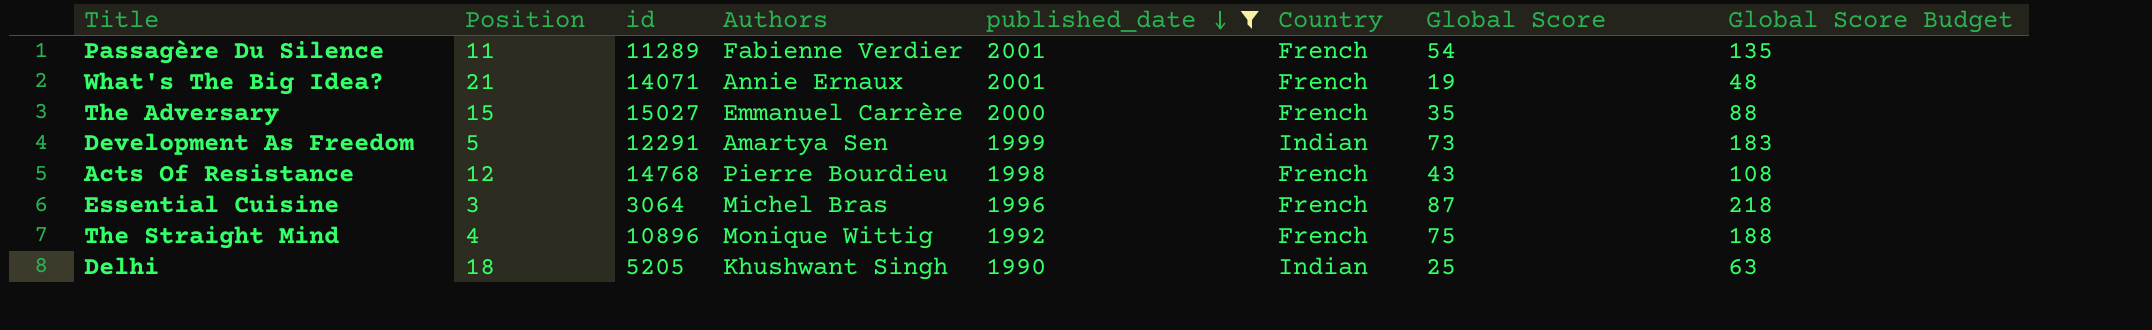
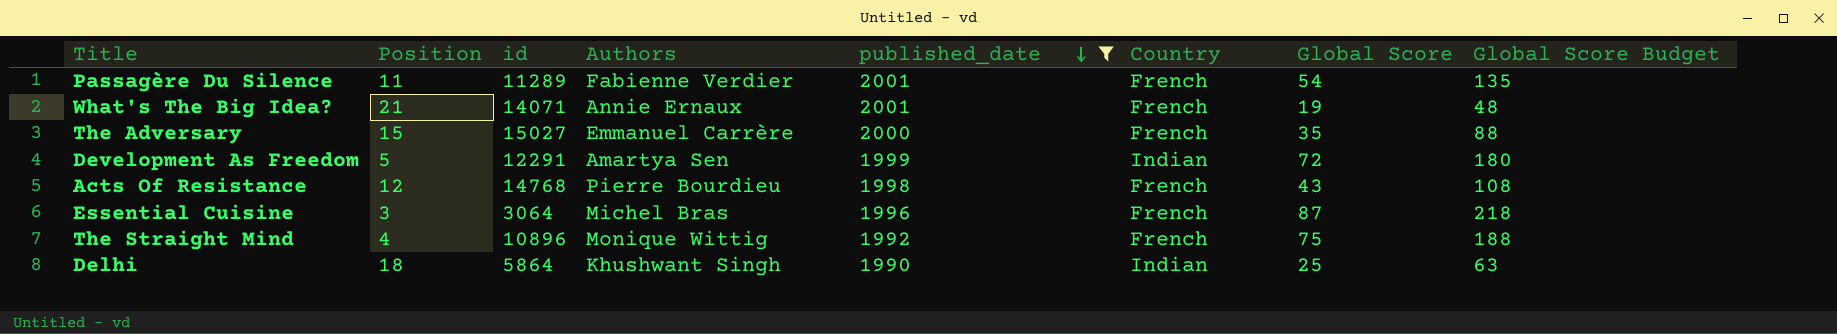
Development As Freedom | Global Score: 73 -> 72
Development As Freedom | Global Score Budget: 183 -> 180
Delhi | id: 5205 -> 5864

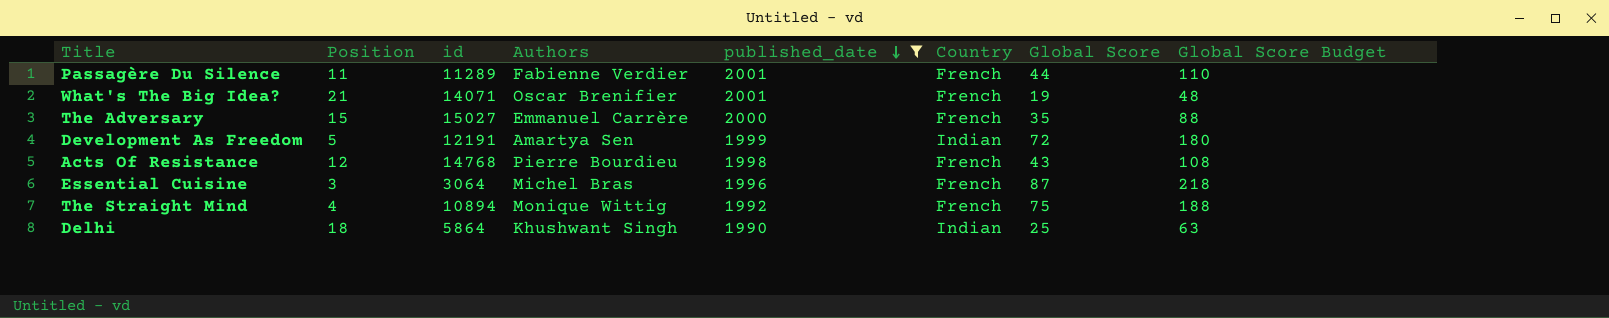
Passagère Du Silence | Global Score: 54 -> 44
Passagère Du Silence | Global Score Budget: 135 -> 110
What's The Big Idea? | Authors: Annie Ernaux -> Oscar Brenifier
Development As Freedom | id: 12291 -> 12191
The Straight Mind | id: 10896 -> 10894

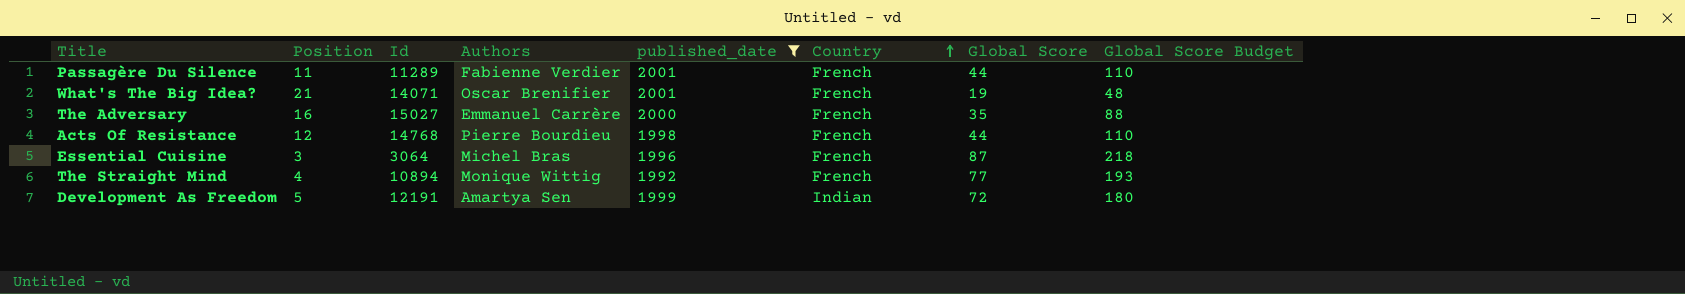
row order: published_date descending -> Country ascending
column name: id -> Id
row Delhi: 18 | 5864 | Khushwant Singh | 1990 | Indian | 25 | 63 -> none
The Adversary | Position: 15 -> 16
Acts Of Resistance | Global Score: 43 -> 44
Acts Of Resistance | Global Score Budget: 108 -> 110
The Straight Mind | Global Score: 75 -> 77
The Straight Mind | Global Score Budget: 188 -> 193

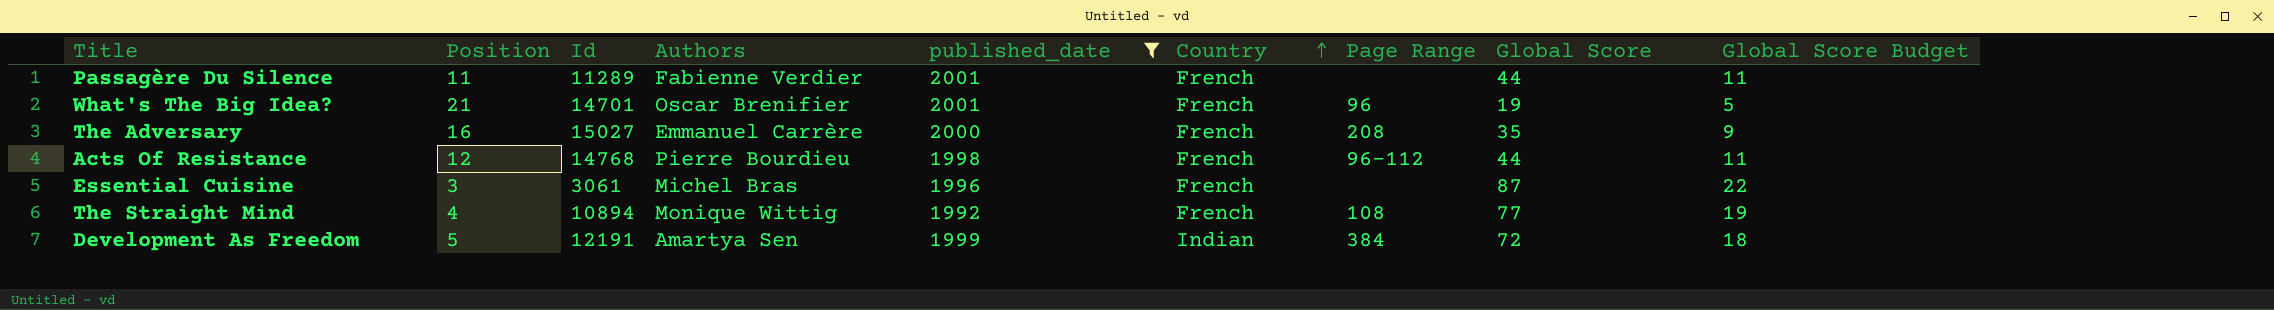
column Page Range | position: none -> 7
column Global Score Budget | formula: [Global Score] * 2.5 -> [Global Score] * 0.25
What's The Big Idea? | Id: 14071 -> 14701
Essential Cuisine | Id: 3064 -> 3061

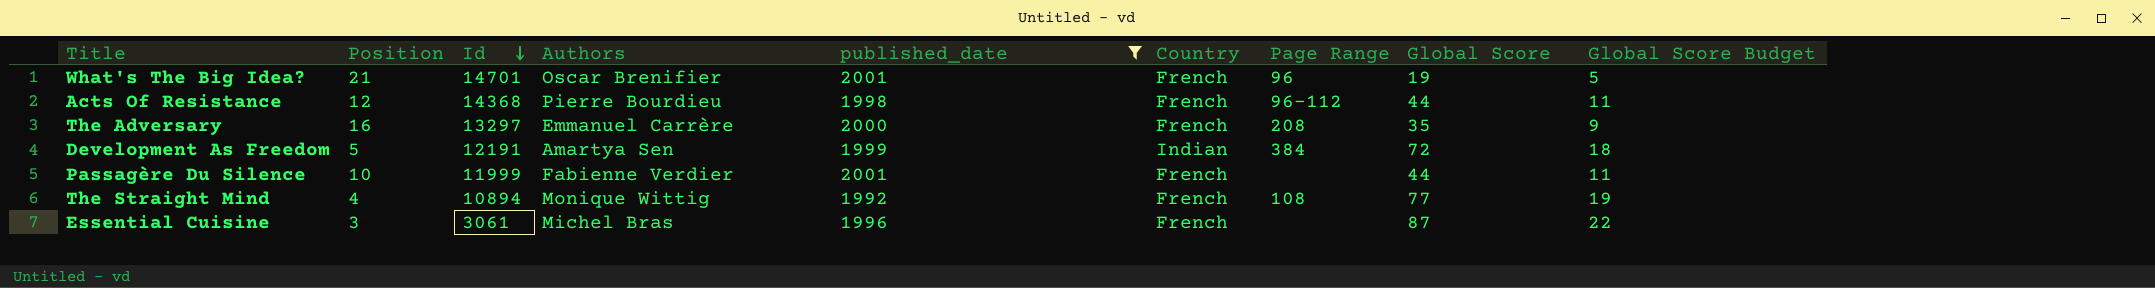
row order: Country ascending -> Id descending
Acts Of Resistance | Id: 14768 -> 14368
The Adversary | Id: 15027 -> 13297
Passagère Du Silence | Position: 11 -> 10
Passagère Du Silence | Id: 11289 -> 11999

